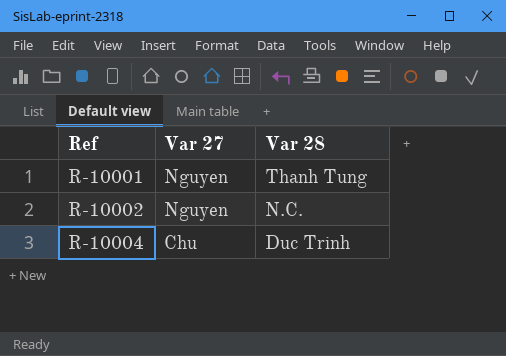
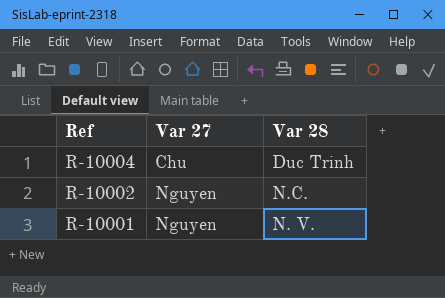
row order: Ref ascending -> Ref descending
R-10001 | Var 28: Thanh Tung -> N. V.

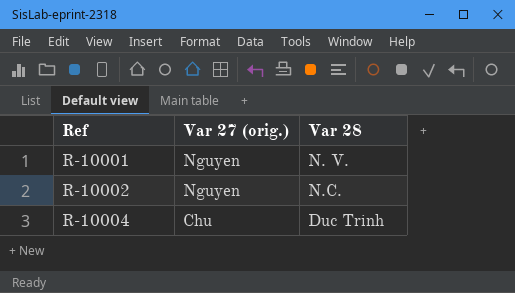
row order: Ref descending -> Ref ascending
column name: Var 27 -> Var 27 (orig.)

